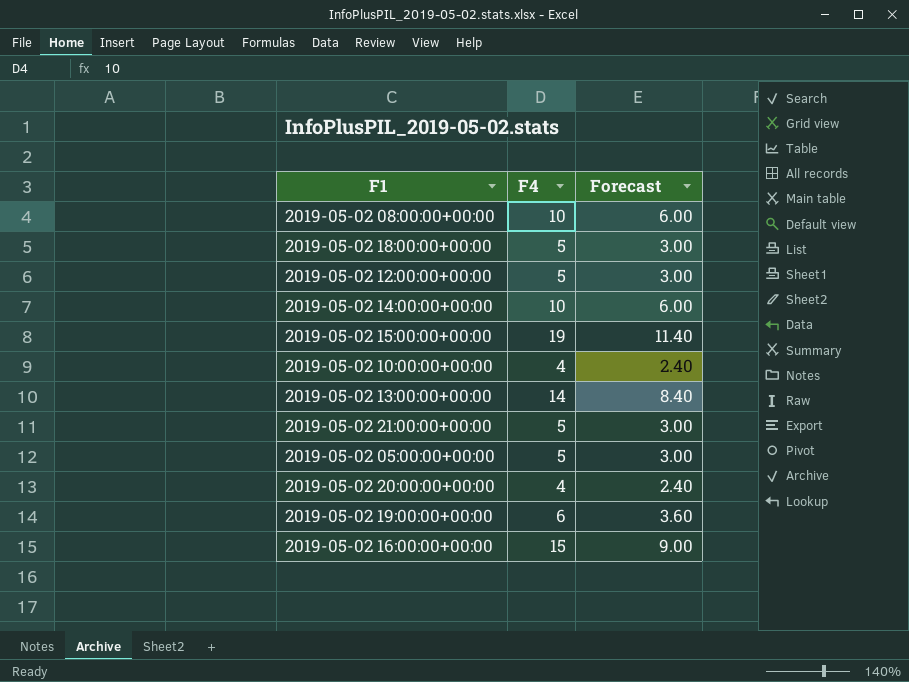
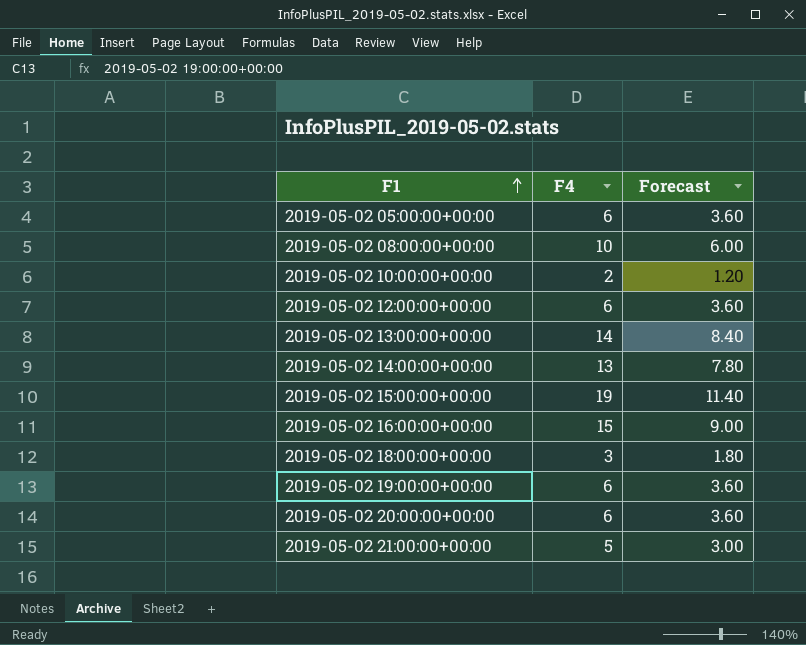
row order: none -> F1 ascending
2019-05-02 05:00:00+00:00 | F4: 5 -> 6
2019-05-02 05:00:00+00:00 | Forecast: 3.00 -> 3.60
2019-05-02 10:00:00+00:00 | F4: 4 -> 2
2019-05-02 10:00:00+00:00 | Forecast: 2.40 -> 1.20
2019-05-02 12:00:00+00:00 | F4: 5 -> 6
2019-05-02 12:00:00+00:00 | Forecast: 3.00 -> 3.60
2019-05-02 14:00:00+00:00 | F4: 10 -> 13
2019-05-02 14:00:00+00:00 | Forecast: 6.00 -> 7.80
2019-05-02 18:00:00+00:00 | F4: 5 -> 3
2019-05-02 18:00:00+00:00 | Forecast: 3.00 -> 1.80
2019-05-02 20:00:00+00:00 | F4: 4 -> 6
2019-05-02 20:00:00+00:00 | Forecast: 2.40 -> 3.60

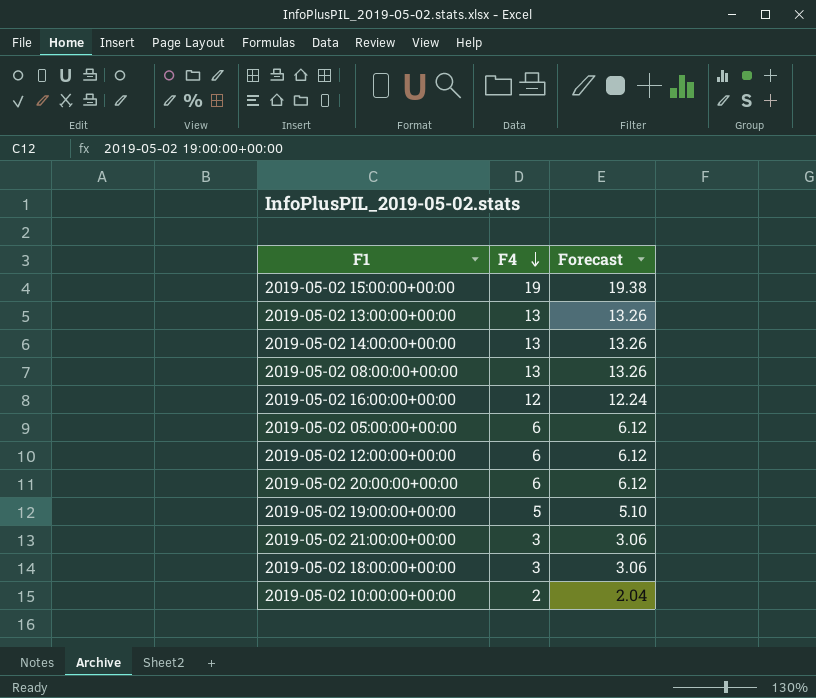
row order: F1 ascending -> F4 descending
column Forecast | formula: [F4] * 0.6 -> [F4] * 1.02
2019-05-02 13:00:00+00:00 | F4: 14 -> 13
2019-05-02 08:00:00+00:00 | F4: 10 -> 13
2019-05-02 16:00:00+00:00 | F4: 15 -> 12
2019-05-02 19:00:00+00:00 | F4: 6 -> 5
2019-05-02 21:00:00+00:00 | F4: 5 -> 3

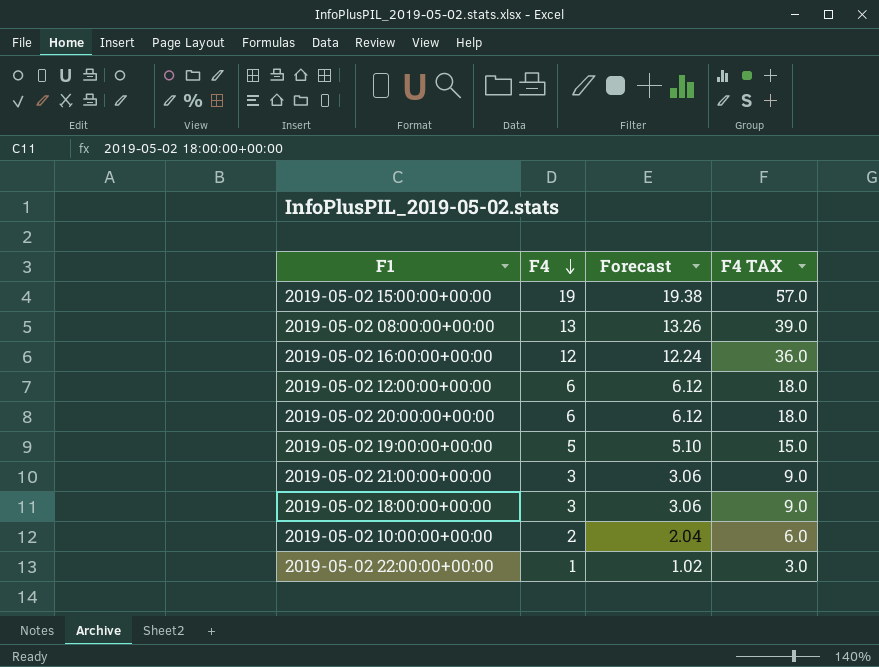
column F4 TAX | formula: none -> [F4] * 3
row 2019-05-02 13:00:00+00:00: 13 | 13.26 -> none
row 2019-05-02 14:00:00+00:00: 13 | 13.26 -> none
row 2019-05-02 05:00:00+00:00: 6 | 6.12 -> none
row 2019-05-02 22:00:00+00:00: none -> 1 | 1.02 | 3.0

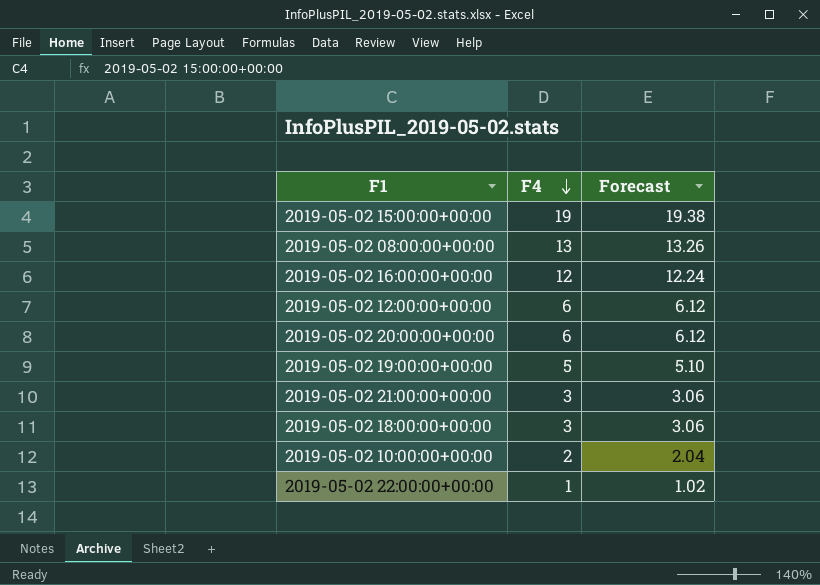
column F4 TAX | formula: [F4] * 3 -> none

